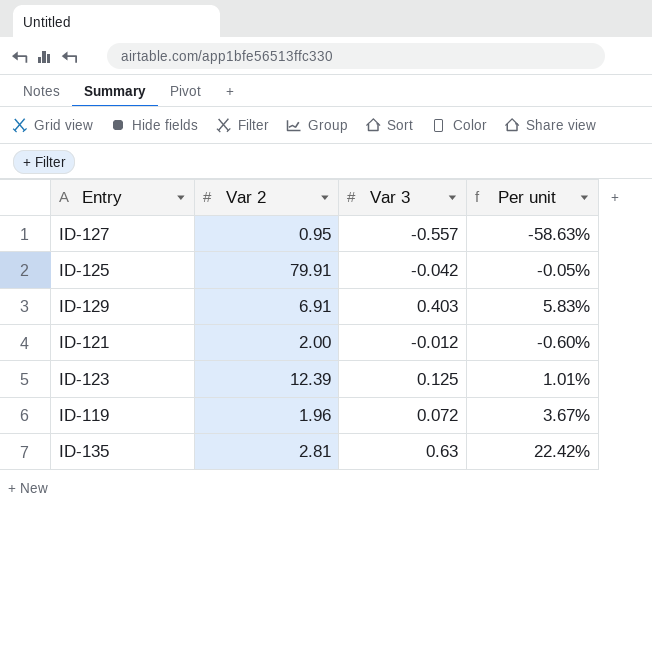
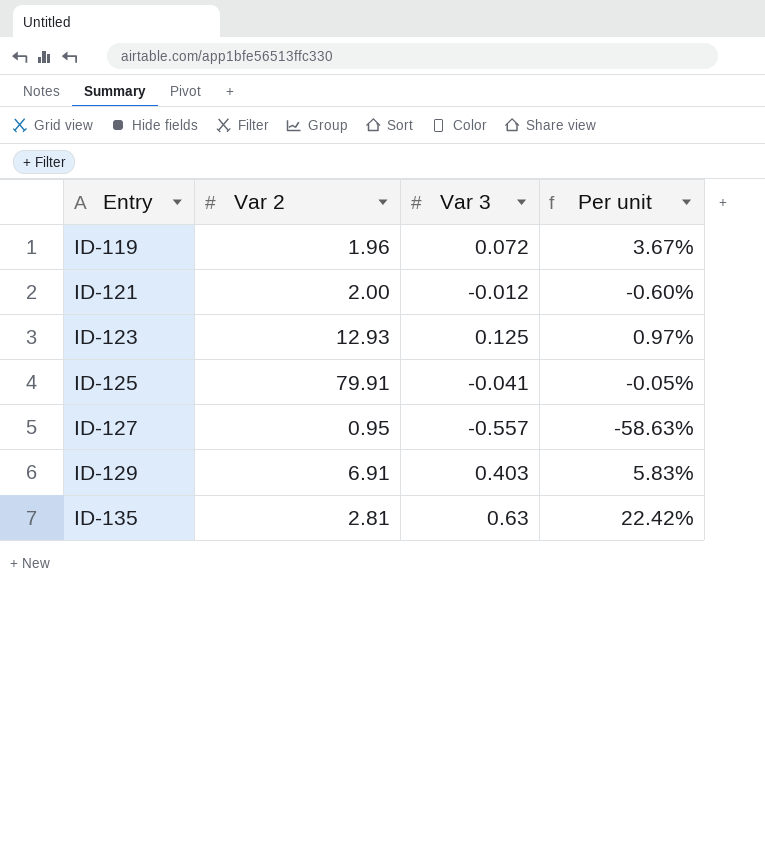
row order: none -> Entry ascending
ID-123 | Var 2: 12.39 -> 12.93
ID-123 | Per unit: 1.01% -> 0.97%
ID-125 | Var 3: -0.042 -> -0.041

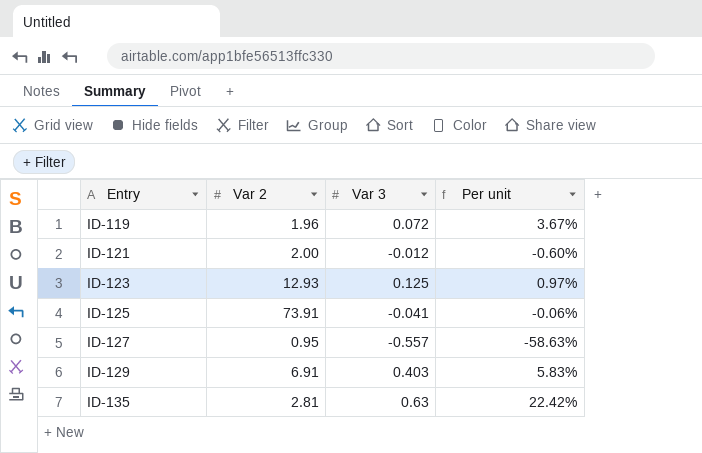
ID-125 | Var 2: 79.91 -> 73.91
ID-125 | Per unit: -0.05% -> -0.06%

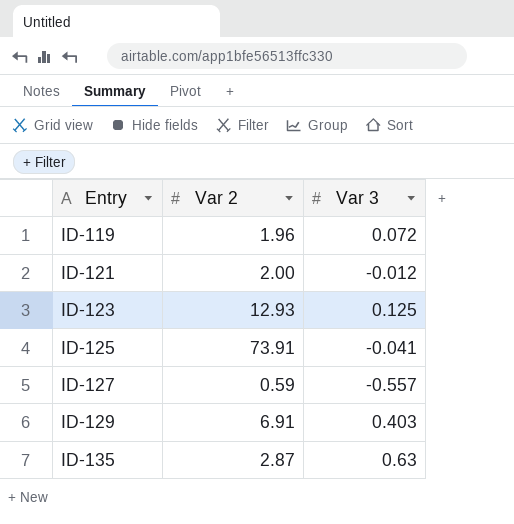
column Per unit | formula: [Var 3] / [Var 2] -> none
ID-127 | Var 2: 0.95 -> 0.59
ID-135 | Var 2: 2.81 -> 2.87

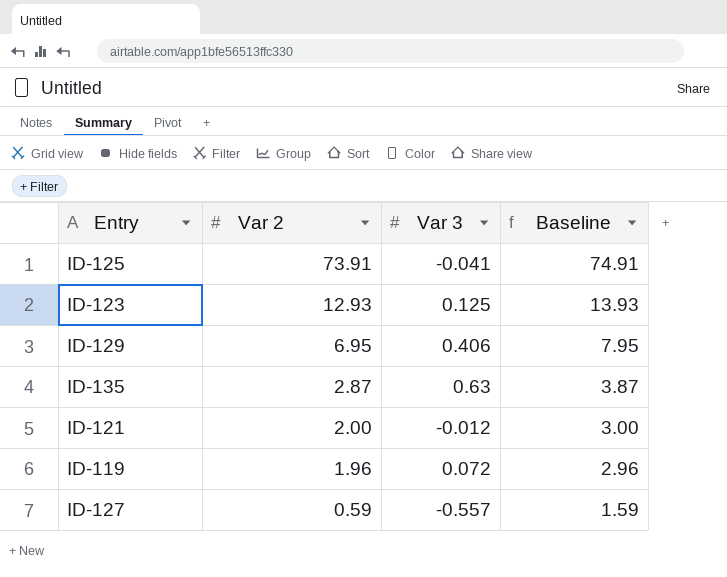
row order: Entry ascending -> Var 2 descending
column Baseline | formula: none -> [Var 2] + 1
ID-129 | Var 2: 6.91 -> 6.95
ID-129 | Var 3: 0.403 -> 0.406

